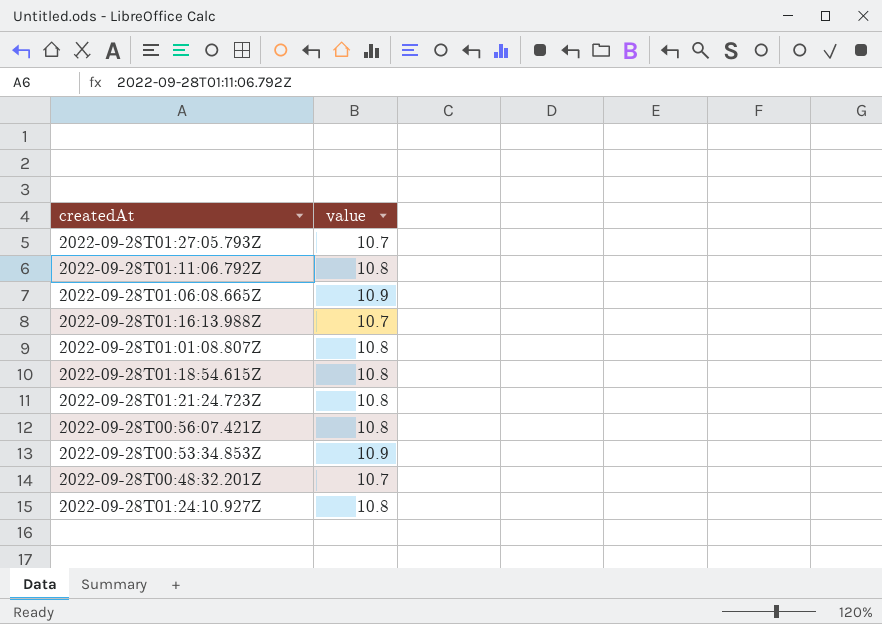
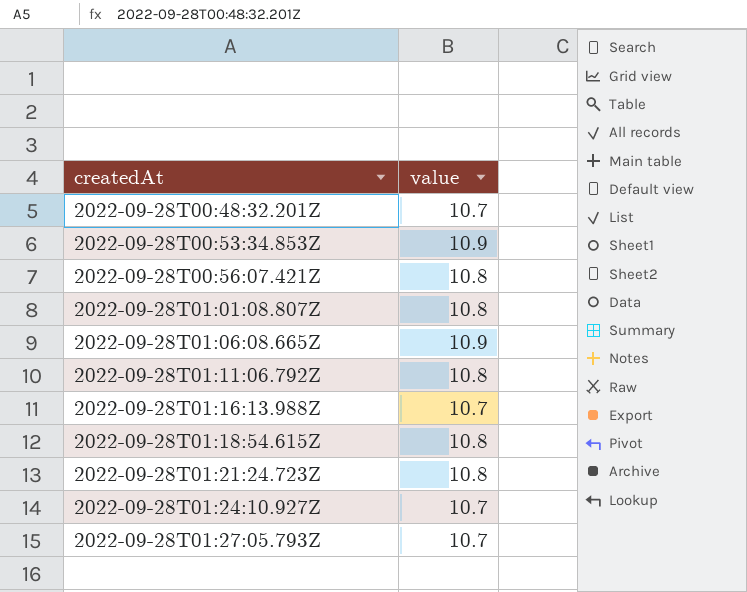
row order: none -> createdAt ascending
2022-09-28T01:24:10.927Z | value: 10.8 -> 10.7

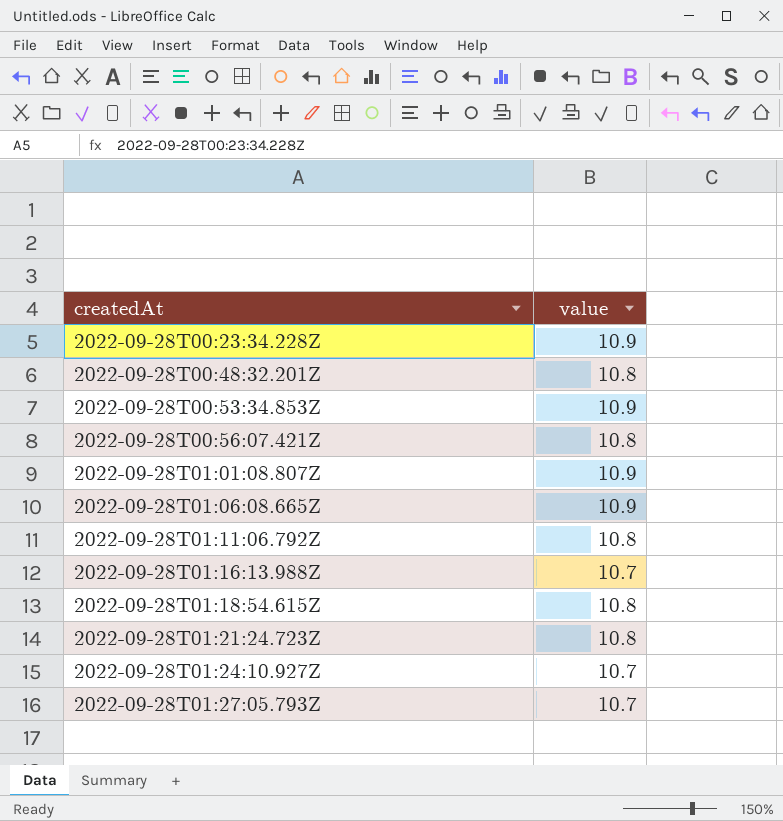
row 2022-09-28T00:23:34.228Z: none -> 10.9
2022-09-28T00:48:32.201Z | value: 10.7 -> 10.8
2022-09-28T01:01:08.807Z | value: 10.8 -> 10.9

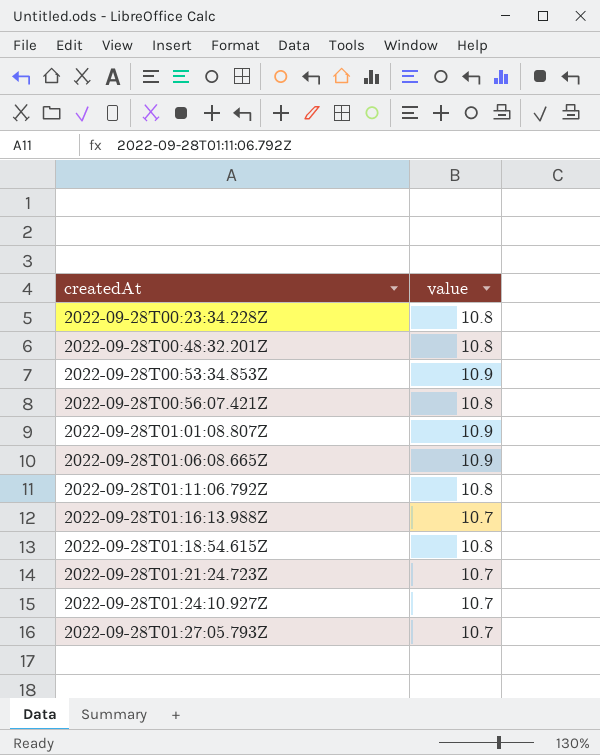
2022-09-28T00:23:34.228Z | value: 10.9 -> 10.8
2022-09-28T01:21:24.723Z | value: 10.8 -> 10.7

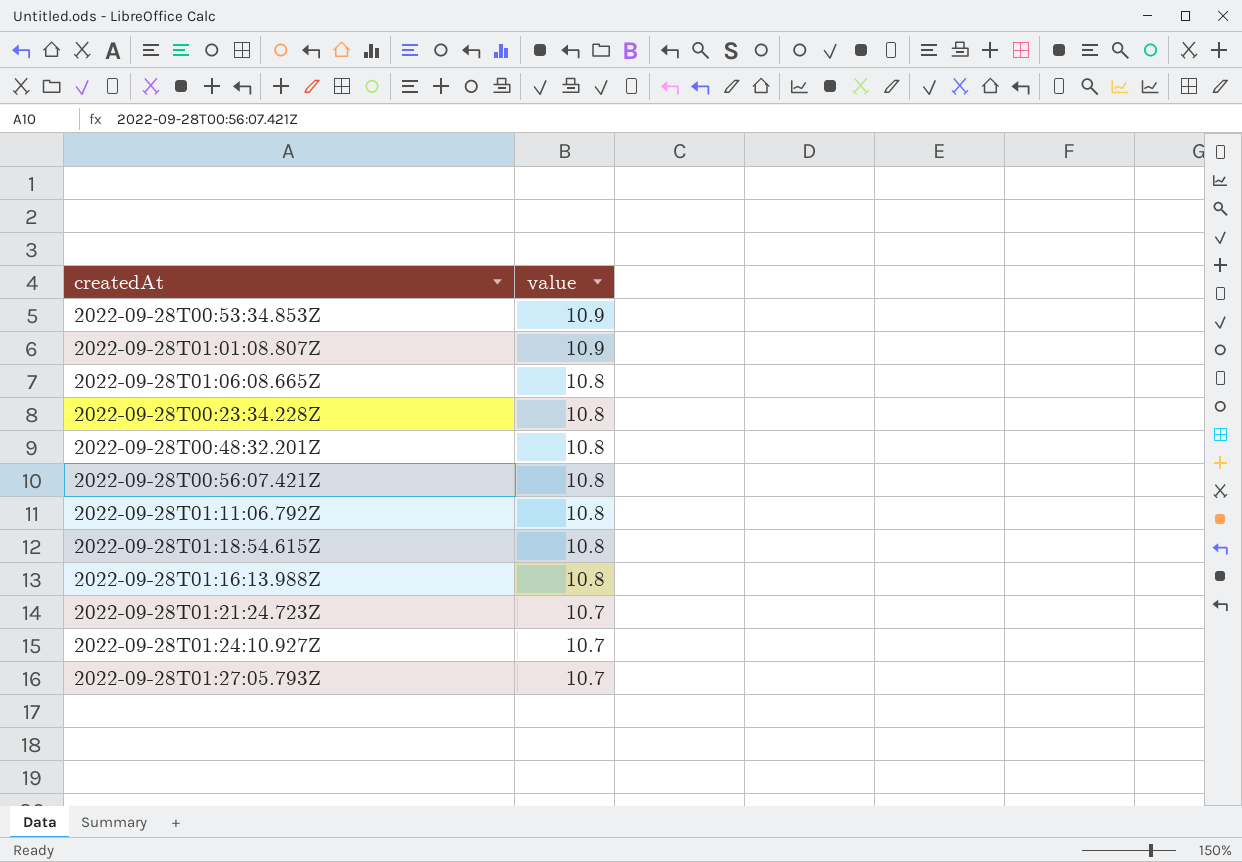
row order: createdAt ascending -> value descending
2022-09-28T01:06:08.665Z | value: 10.9 -> 10.8
2022-09-28T01:16:13.988Z | value: 10.7 -> 10.8

